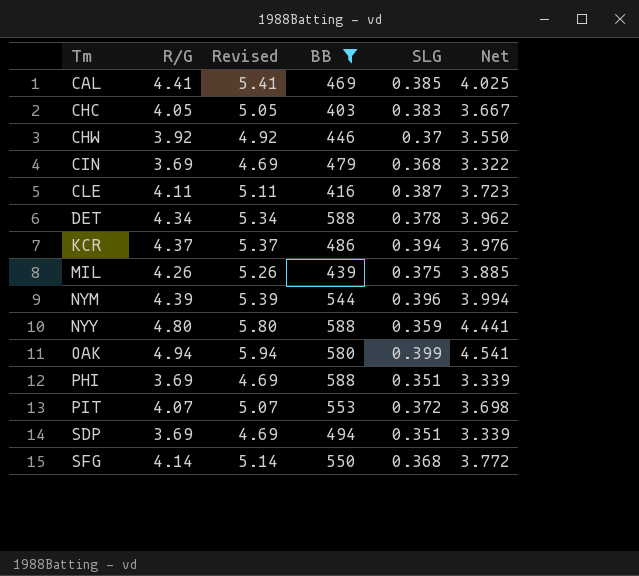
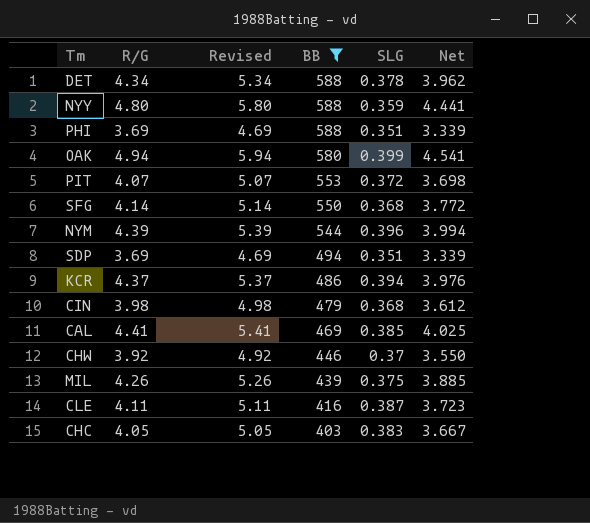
row order: Tm ascending -> BB descending
CIN | R/G: 3.69 -> 3.98
CIN | Revised: 4.69 -> 4.98
CIN | Net: 3.322 -> 3.612

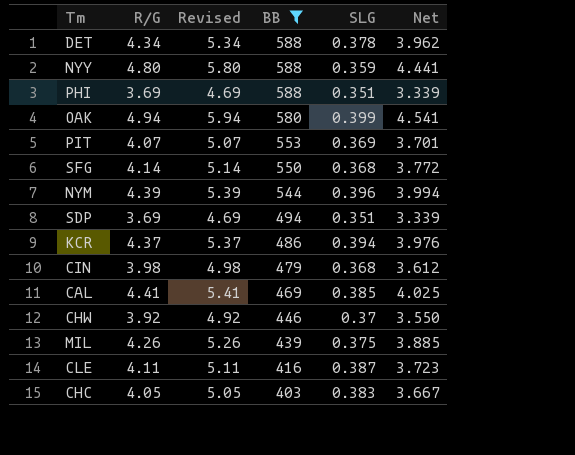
PIT | SLG: 0.372 -> 0.369
PIT | Net: 3.698 -> 3.701

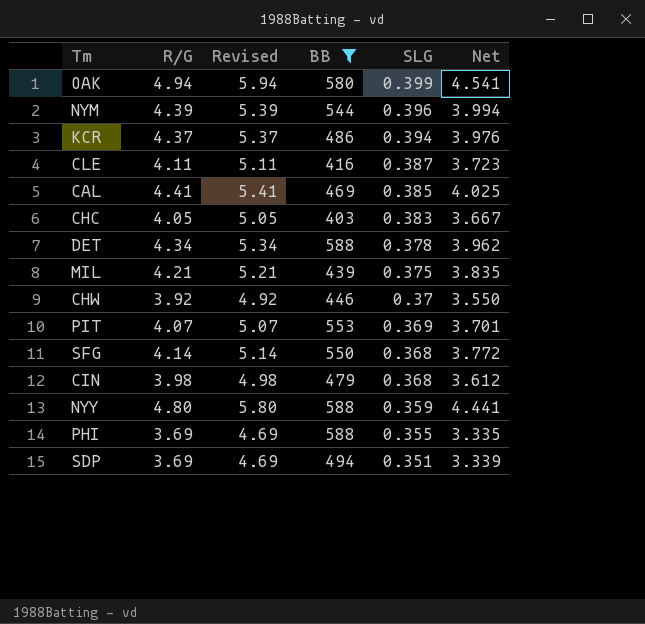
row order: BB descending -> SLG descending
MIL | R/G: 4.26 -> 4.21
MIL | Revised: 5.26 -> 5.21
MIL | Net: 3.885 -> 3.835
PHI | SLG: 0.351 -> 0.355
PHI | Net: 3.339 -> 3.335

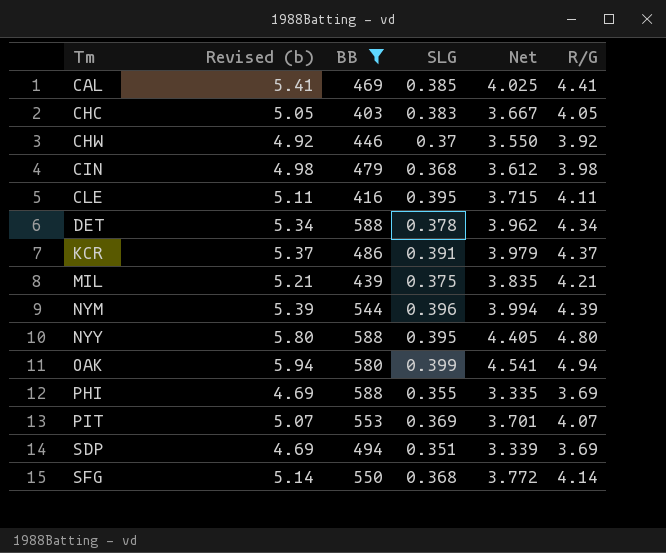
row order: SLG descending -> Tm ascending
column name: Revised -> Revised (b)
column R/G | position: 2 -> 6
CLE | SLG: 0.387 -> 0.395
CLE | Net: 3.723 -> 3.715
KCR | SLG: 0.394 -> 0.391
KCR | Net: 3.976 -> 3.979
NYY | SLG: 0.359 -> 0.395
NYY | Net: 4.441 -> 4.405

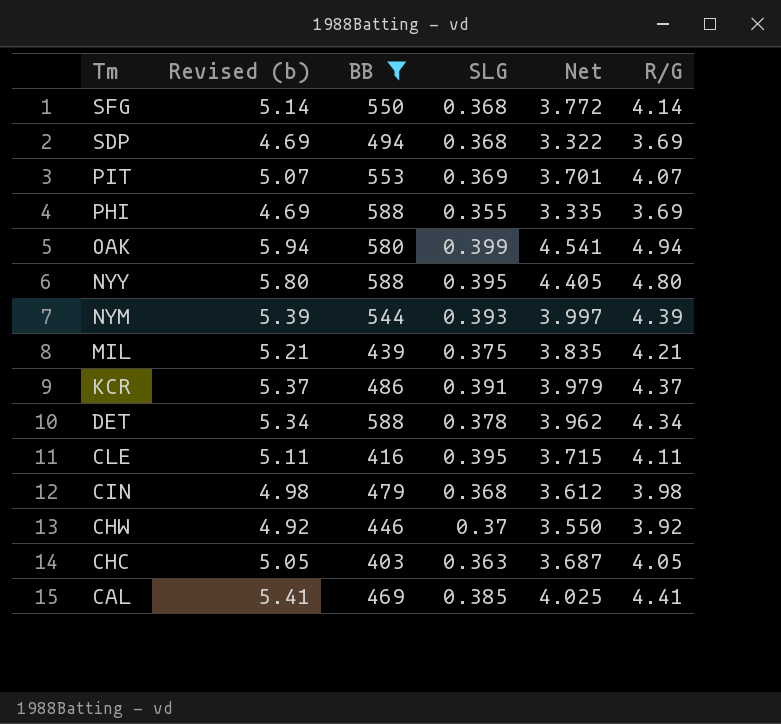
row order: Tm ascending -> Tm descending
SDP | SLG: 0.351 -> 0.368
SDP | Net: 3.339 -> 3.322
NYM | SLG: 0.396 -> 0.393
NYM | Net: 3.994 -> 3.997
CHC | SLG: 0.383 -> 0.363
CHC | Net: 3.667 -> 3.687

